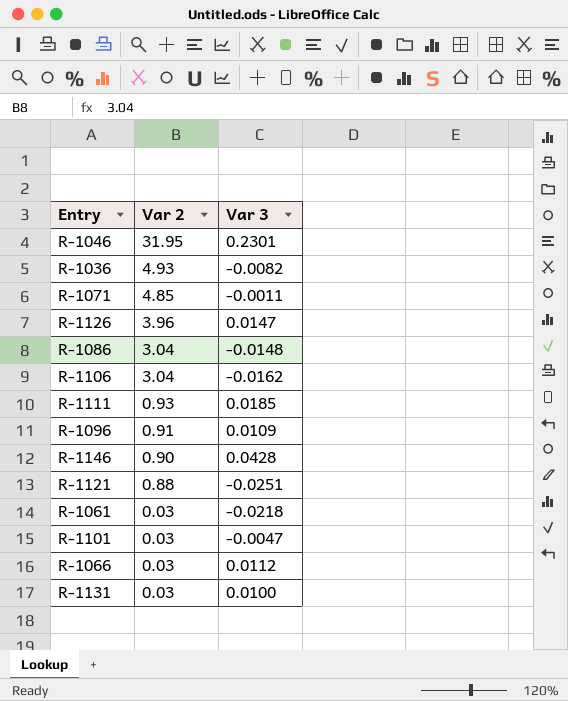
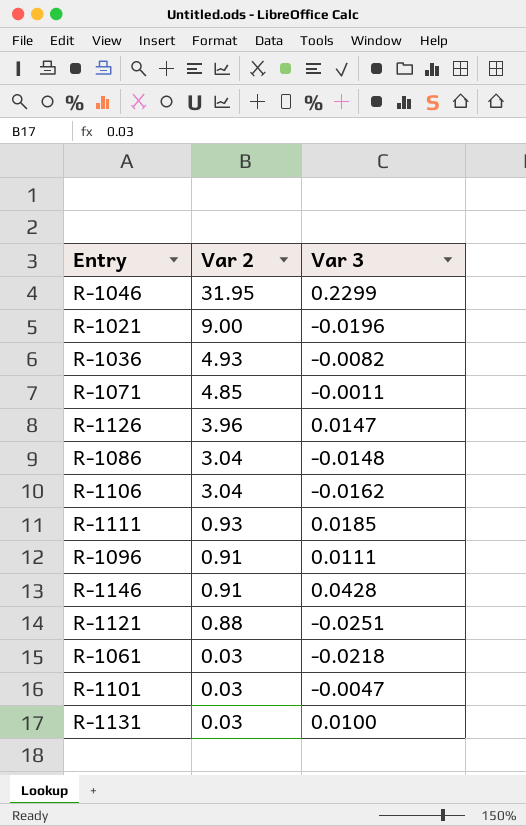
row R-1066: 0.03 | 0.0112 -> none
R-1046 | Var 3: 0.2301 -> 0.2299
row R-1021: none -> 9.00 | -0.0196
R-1096 | Var 3: 0.0109 -> 0.0111
R-1146 | Var 2: 0.90 -> 0.91

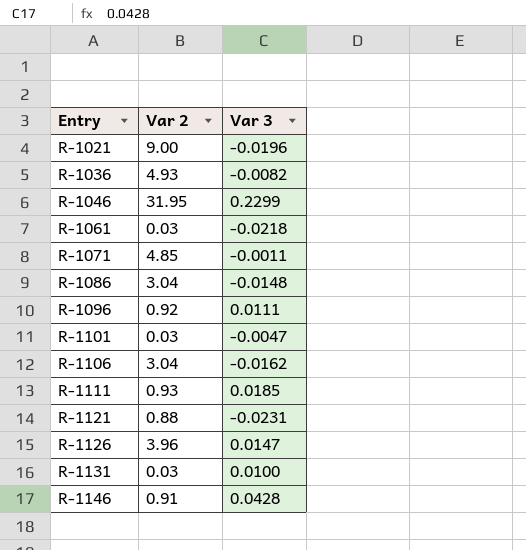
row order: Var 2 descending -> Entry ascending
R-1096 | Var 2: 0.91 -> 0.92
R-1121 | Var 3: -0.0251 -> -0.0231

